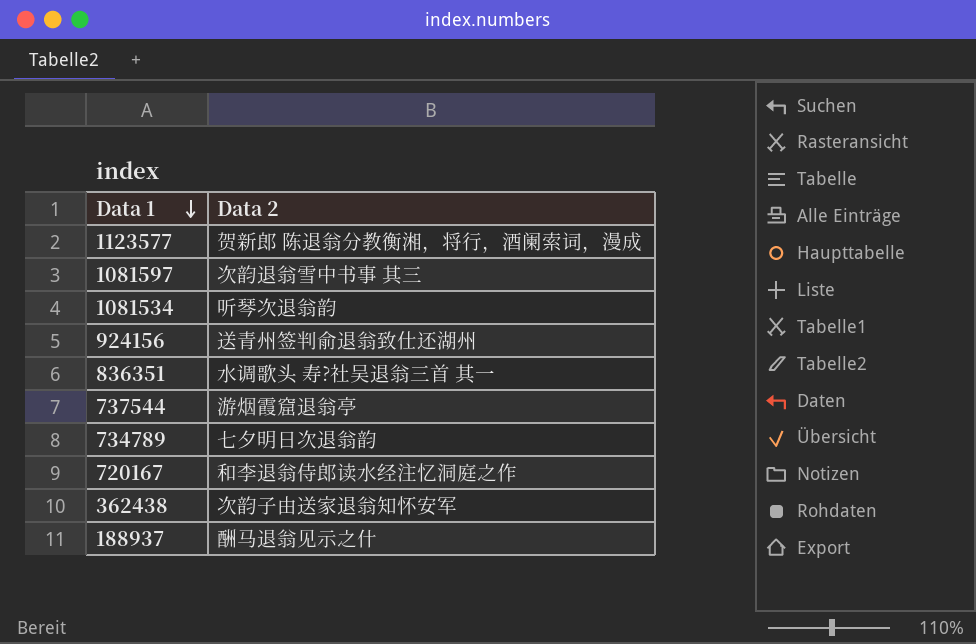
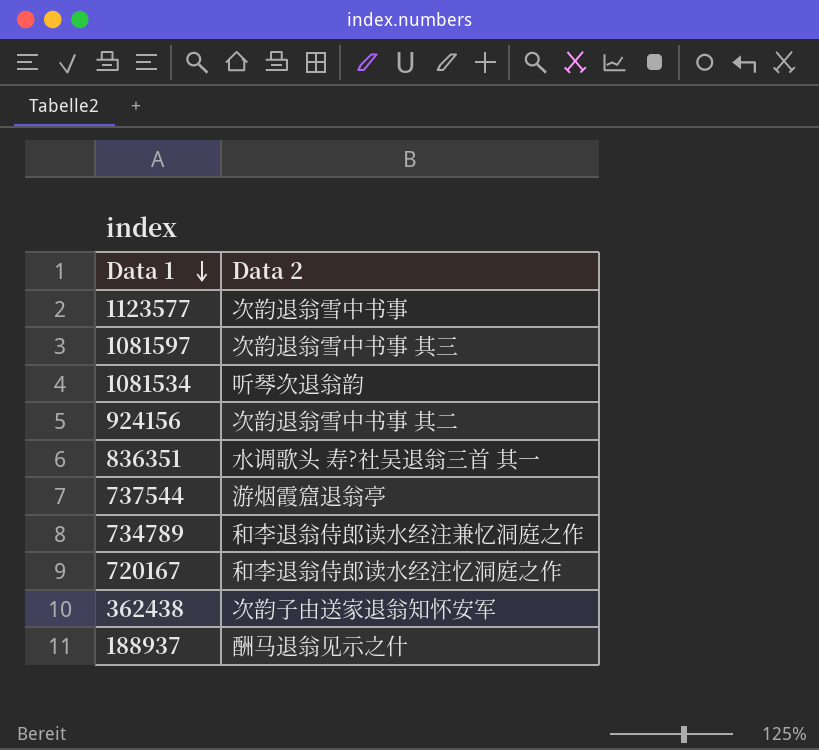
1123577 | Data 2: 贺新郎 陈退翁分教衡湘，将行，酒阑索词，漫成 -> 次韵退翁雪中书事
924156 | Data 2: 送青州签判俞退翁致仕还湖州 -> 次韵退翁雪中书事 其二
734789 | Data 2: 七夕明日次退翁韵 -> 和李退翁侍郎读水经注兼忆洞庭之作

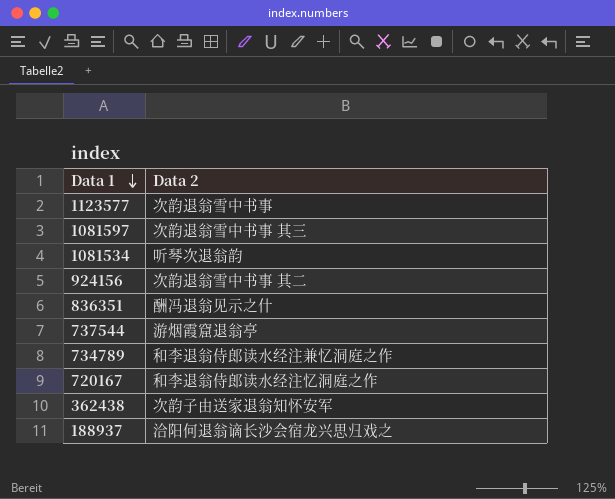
836351 | Data 2: 水调歌头 寿?社吴退翁三首 其一 -> 酬冯退翁见示之什
188937 | Data 2: 酬马退翁见示之什 -> 洽阳何退翁谪长沙会宿龙兴思归戏之

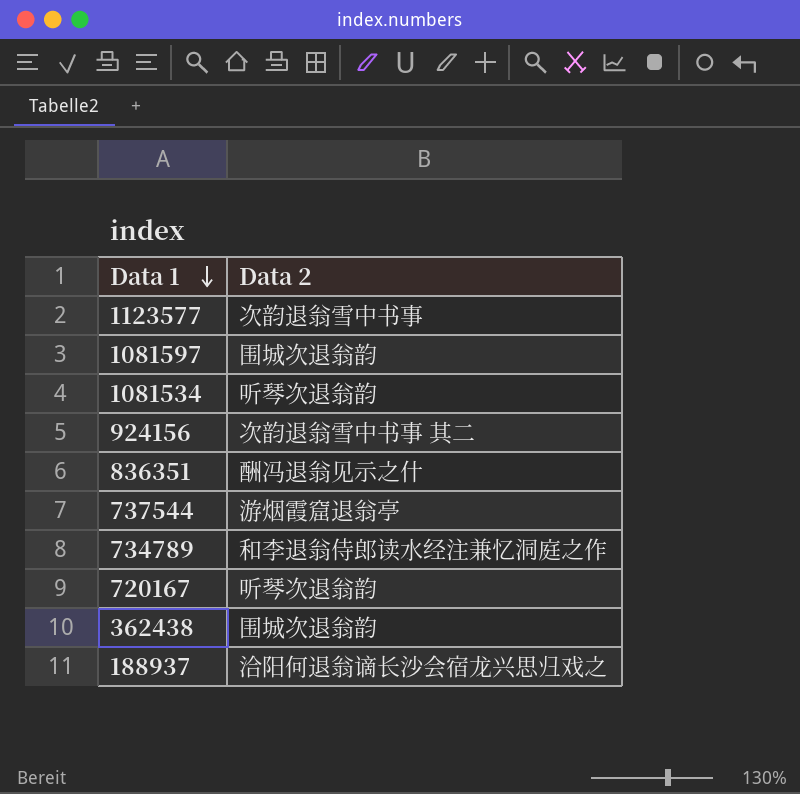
1081597 | Data 2: 次韵退翁雪中书事 其三 -> 围城次退翁韵
720167 | Data 2: 和李退翁侍郎读水经注忆洞庭之作 -> 听琴次退翁韵
362438 | Data 2: 次韵子由送家退翁知怀安军 -> 围城次退翁韵

